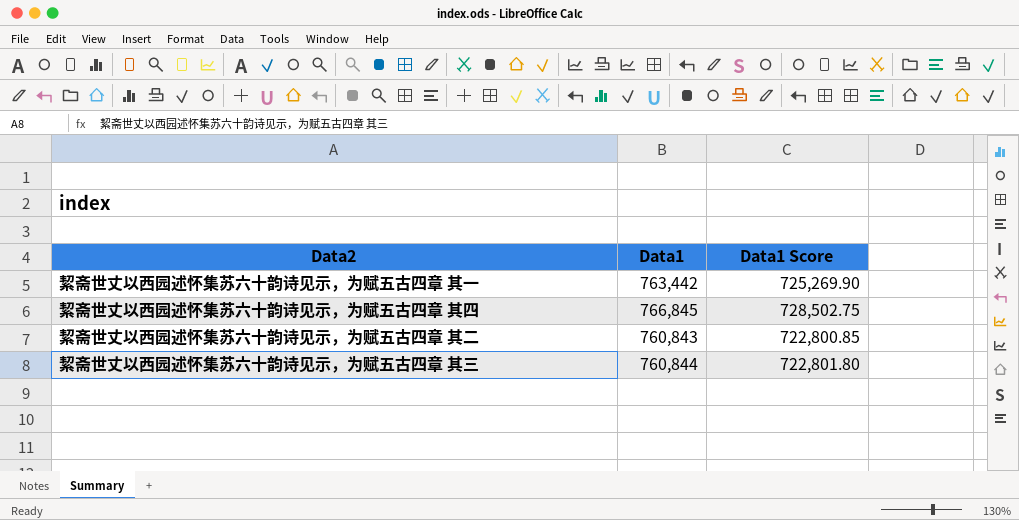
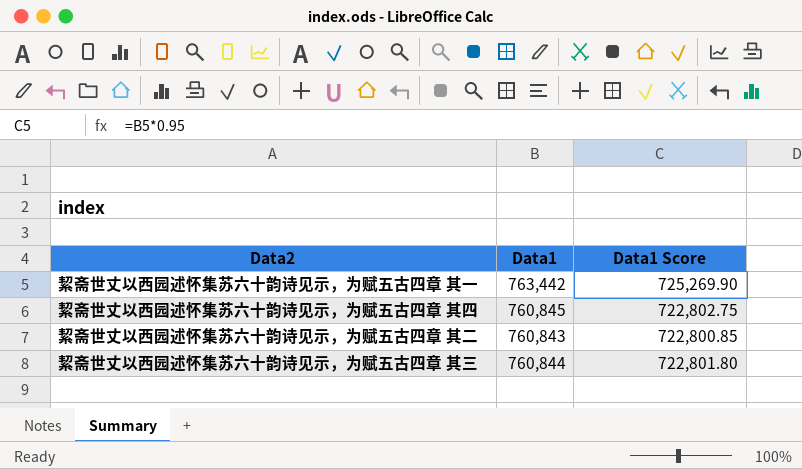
絜斋世丈以西园述怀集苏六十韵诗见示，为赋五古四章 其四 | Data1: 766,845 -> 760,845
絜斋世丈以西园述怀集苏六十韵诗见示，为赋五古四章 其四 | Data1 Score: 728,502.75 -> 722,802.75

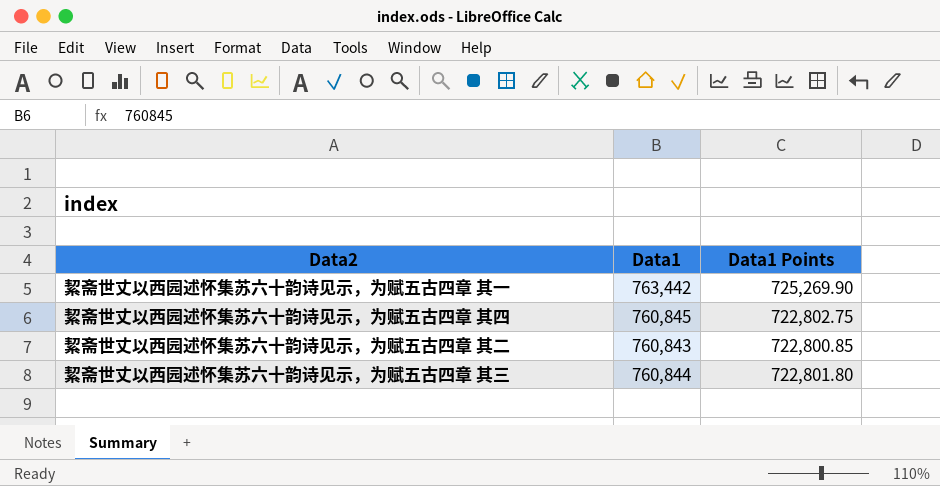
column name: Data1 Score -> Data1 Points

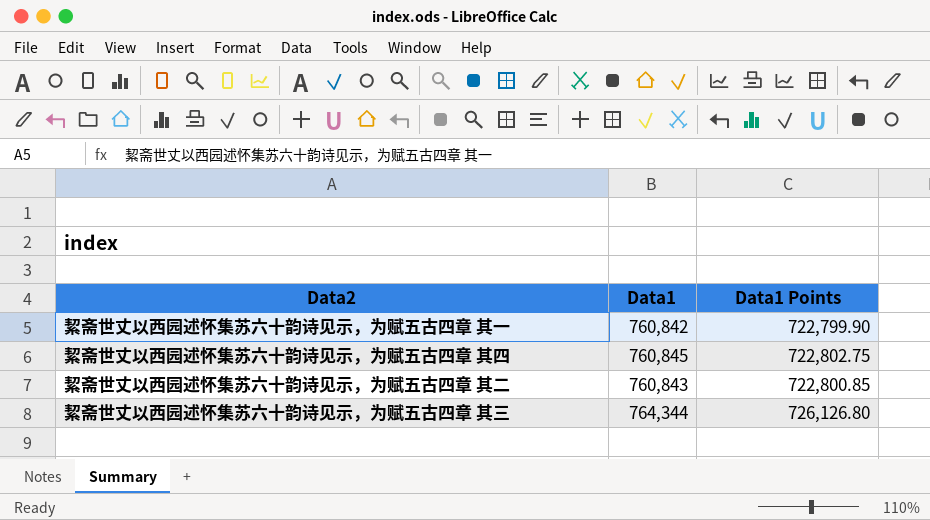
絜斋世丈以西园述怀集苏六十韵诗见示，为赋五古四章 其一 | Data1: 763,442 -> 760,842
絜斋世丈以西园述怀集苏六十韵诗见示，为赋五古四章 其一 | Data1 Points: 725,269.90 -> 722,799.90
絜斋世丈以西园述怀集苏六十韵诗见示，为赋五古四章 其三 | Data1: 760,844 -> 764,344
絜斋世丈以西园述怀集苏六十韵诗见示，为赋五古四章 其三 | Data1 Points: 722,801.80 -> 726,126.80

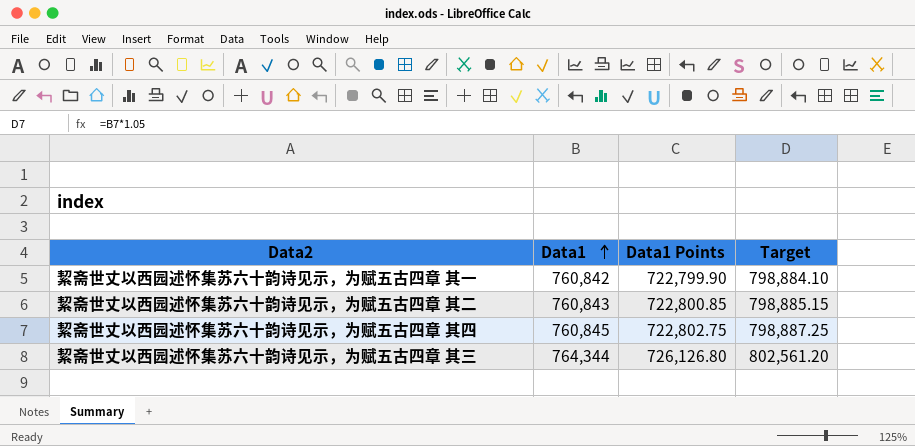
row order: none -> Data1 ascending
column Target | formula: none -> [Data1] * 1.05

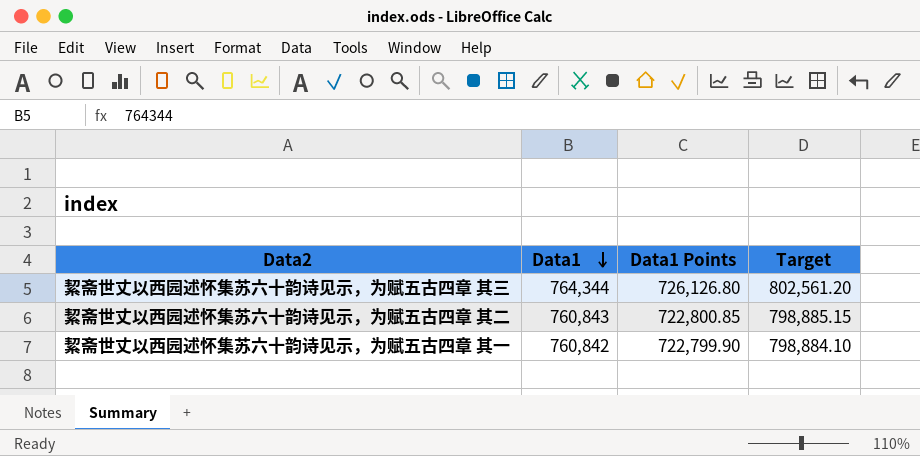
row order: Data1 ascending -> Data1 descending
row 絜斋世丈以西园述怀集苏六十韵诗见示，为赋五古四章 其四: 760,845 | 722,802.75 | 798,887.25 -> none

